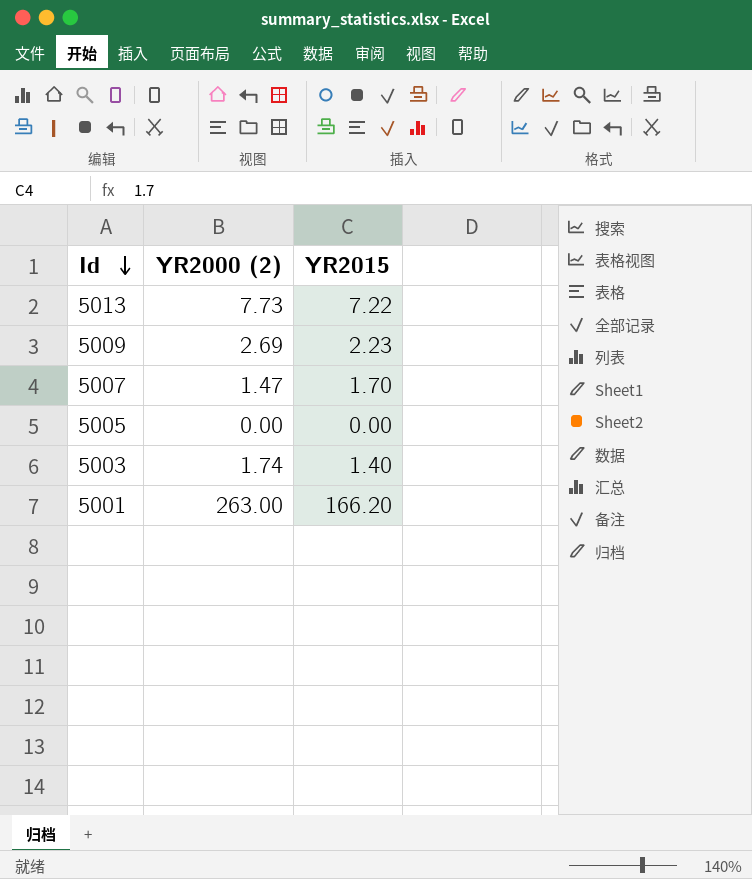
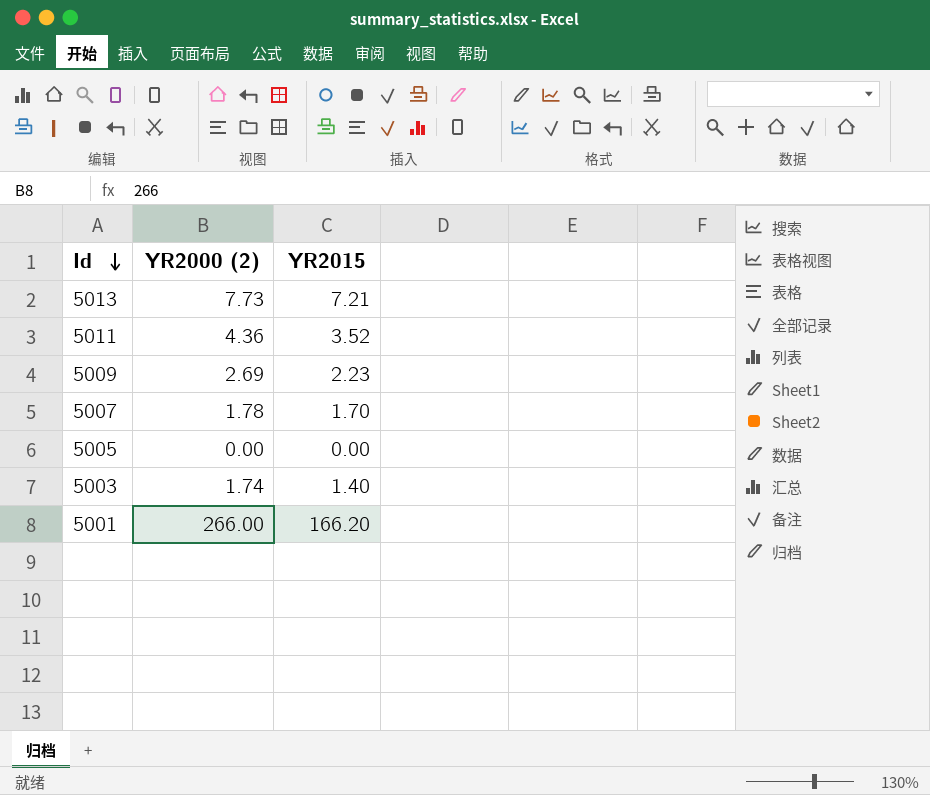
5013 | YR2015: 7.22 -> 7.21
row 5011: none -> 4.36 | 3.52
5007 | YR2000 (2): 1.47 -> 1.78
5001 | YR2000 (2): 263.00 -> 266.00

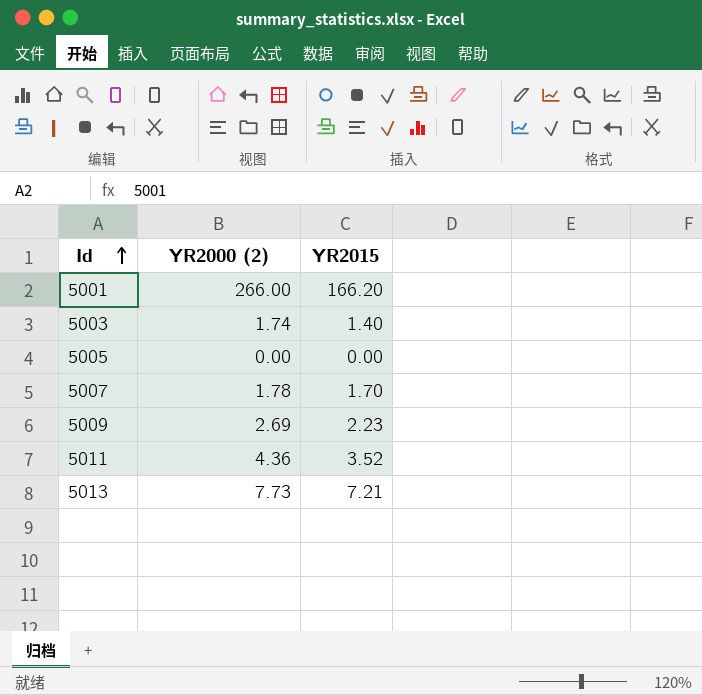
row order: Id descending -> Id ascending

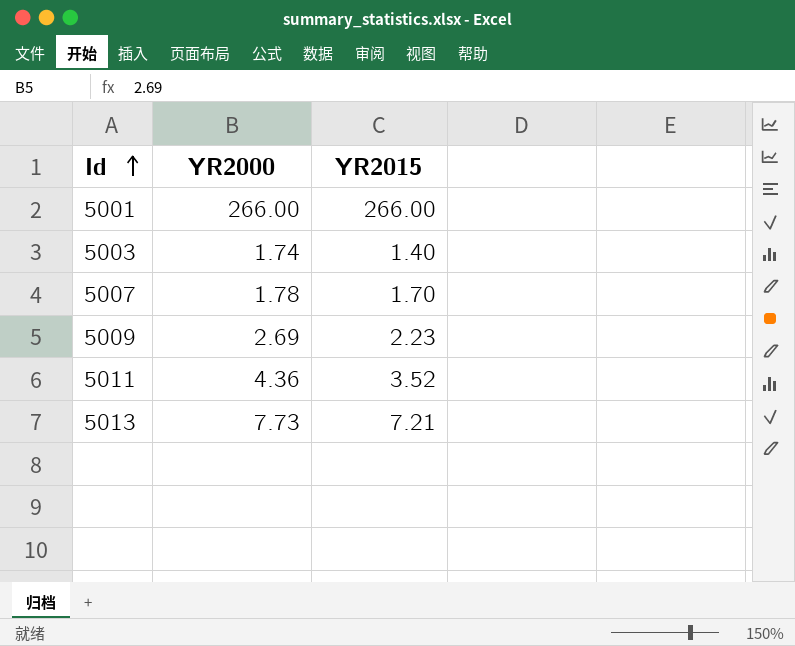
column name: YR2000 (2) -> YR2000
row 5005: 0.00 | 0.00 -> none
5001 | YR2015: 166.20 -> 266.00

